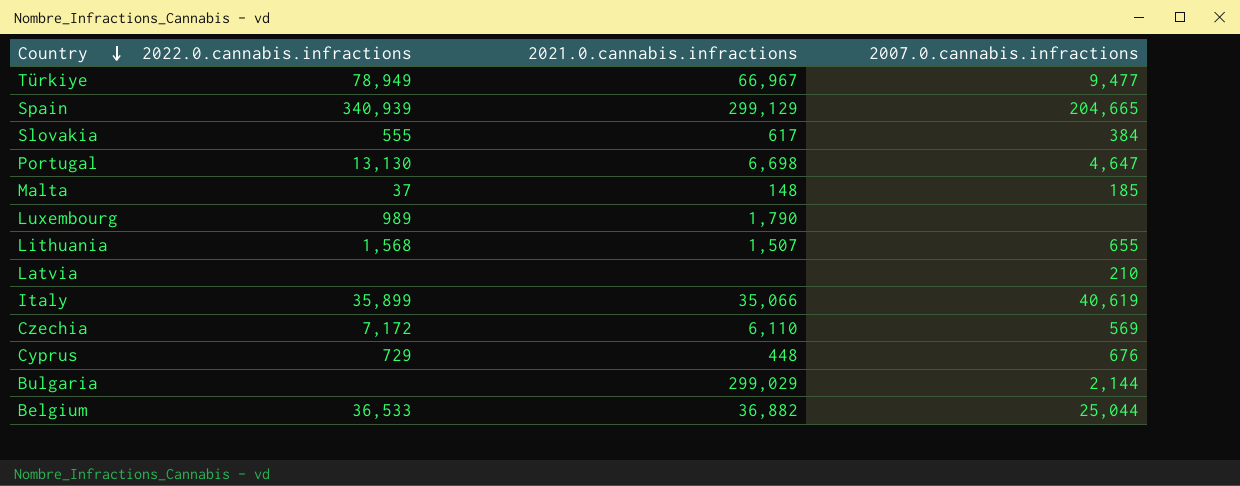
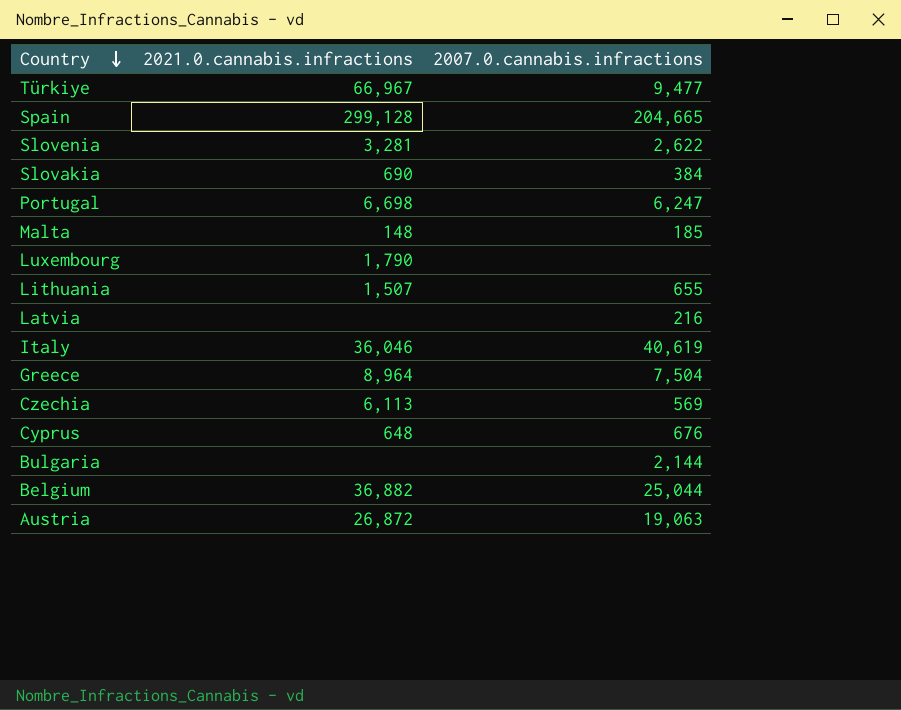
column 2022.0.cannabis.infractions | position: 2 -> none
Spain | 2021.0.cannabis.infractions: 299,129 -> 299,128
row Slovenia: none -> 3,281 | 2,622
Slovakia | 2021.0.cannabis.infractions: 617 -> 690
Portugal | 2007.0.cannabis.infractions: 4,647 -> 6,247
Latvia | 2007.0.cannabis.infractions: 210 -> 216
Italy | 2021.0.cannabis.infractions: 35,066 -> 36,046
row Greece: none -> 8,964 | 7,504
Czechia | 2021.0.cannabis.infractions: 6,110 -> 6,113
Cyprus | 2021.0.cannabis.infractions: 448 -> 648
Bulgaria | 2021.0.cannabis.infractions: 299,029 -> none
row Austria: none -> 26,872 | 19,063

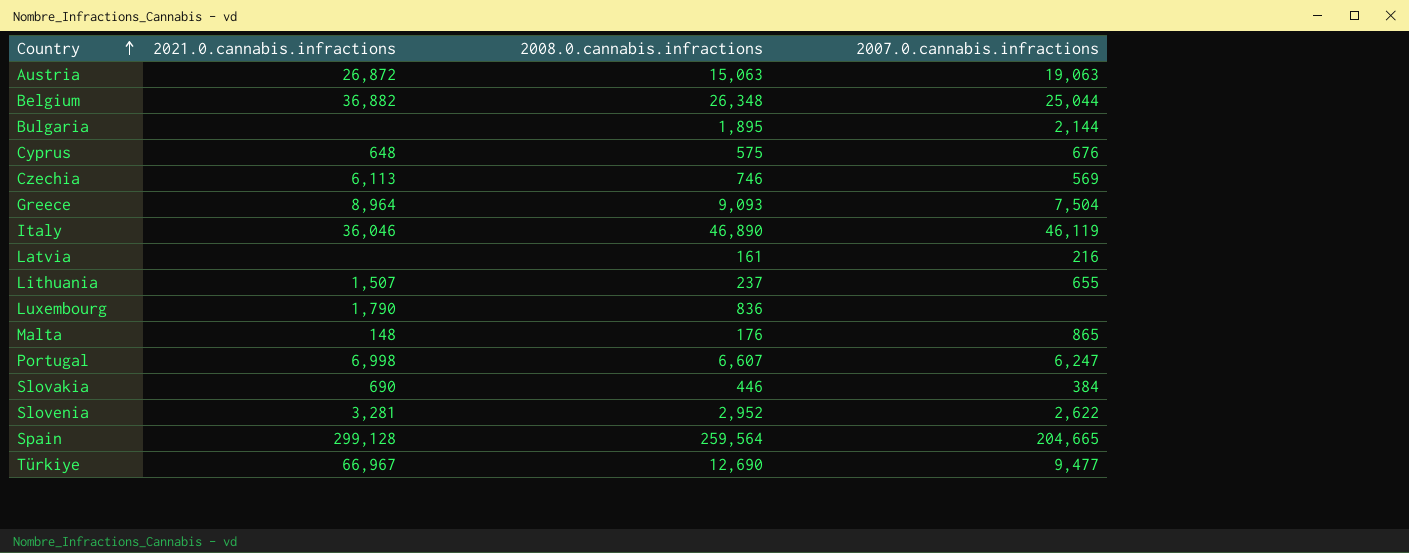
row order: Country descending -> Country ascending
column 2008.0.cannabis.infractions | position: none -> 3
Italy | 2007.0.cannabis.infractions: 40,619 -> 46,119
Malta | 2007.0.cannabis.infractions: 185 -> 865
Portugal | 2021.0.cannabis.infractions: 6,698 -> 6,998

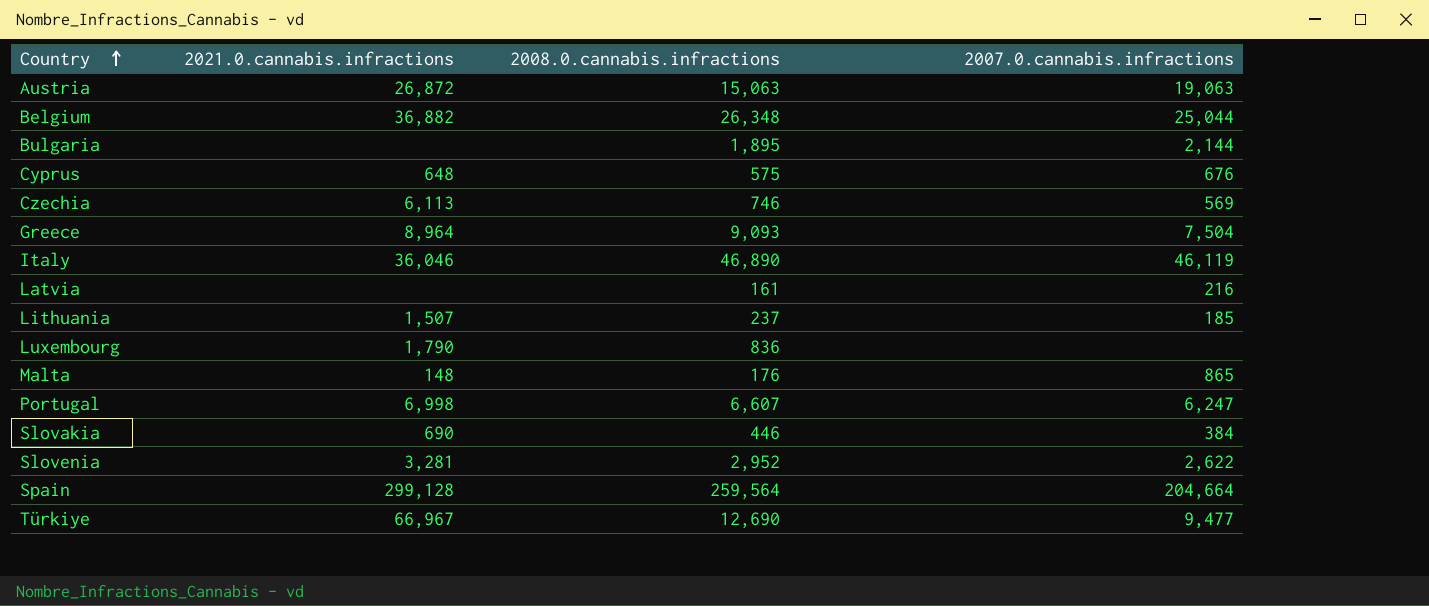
Lithuania | 2007.0.cannabis.infractions: 655 -> 185
Spain | 2007.0.cannabis.infractions: 204,665 -> 204,664

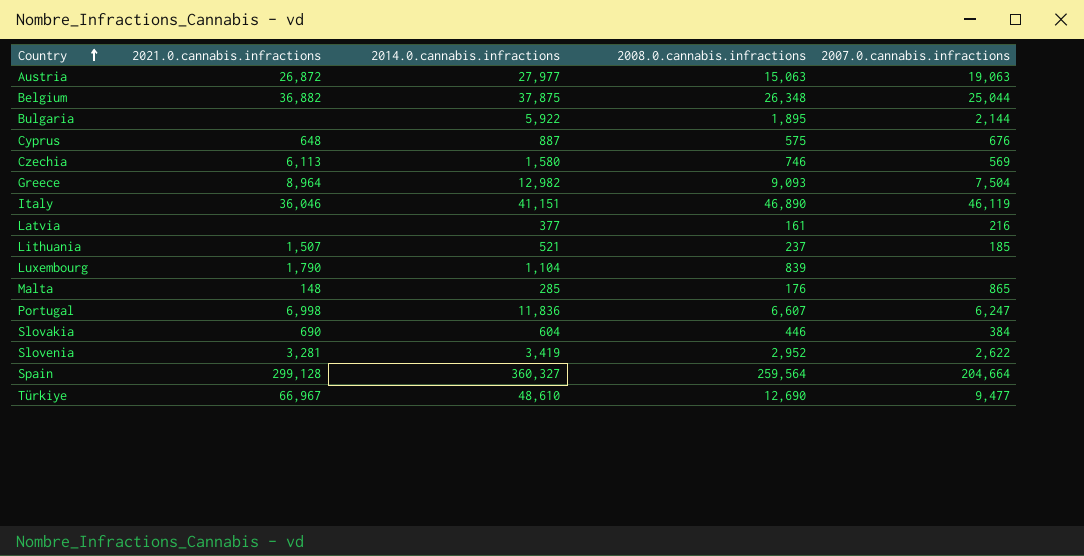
column 2014.0.cannabis.infractions | position: none -> 3
Luxembourg | 2008.0.cannabis.infractions: 836 -> 839

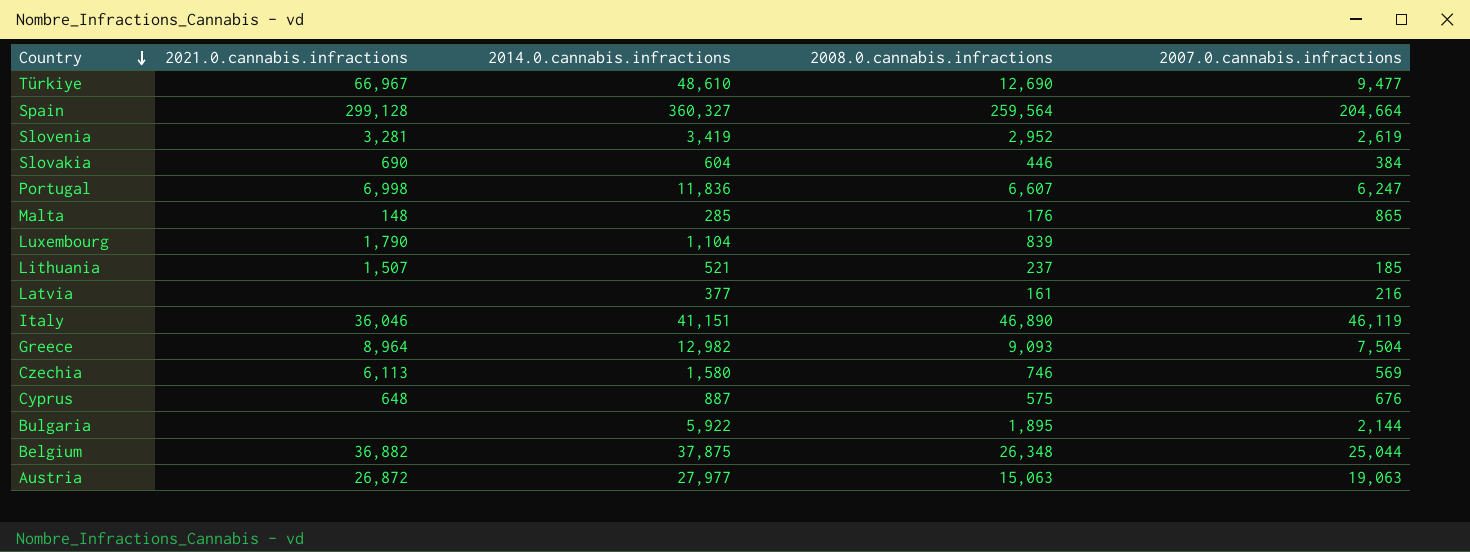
row order: Country ascending -> Country descending
Slovenia | 2007.0.cannabis.infractions: 2,622 -> 2,619

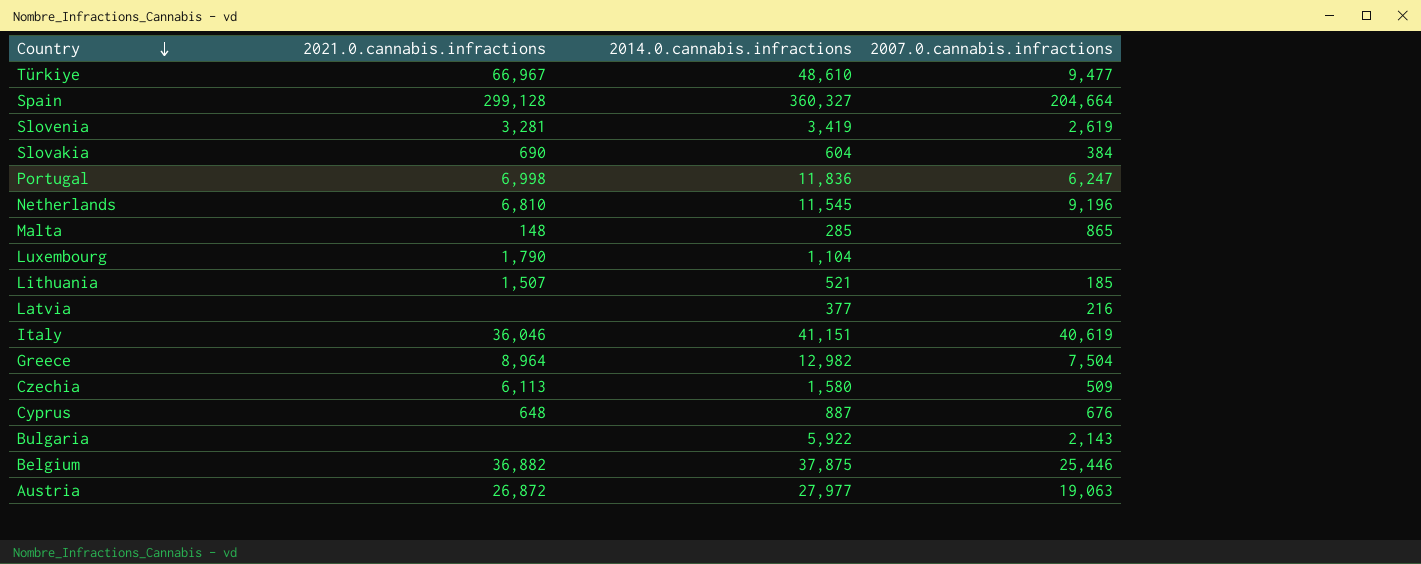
column 2008.0.cannabis.infractions | position: 4 -> none
row Netherlands: none -> 6,810 | 11,545 | 9,196
Italy | 2007.0.cannabis.infractions: 46,119 -> 40,619
Czechia | 2007.0.cannabis.infractions: 569 -> 509
Bulgaria | 2007.0.cannabis.infractions: 2,144 -> 2,143
Belgium | 2007.0.cannabis.infractions: 25,044 -> 25,446

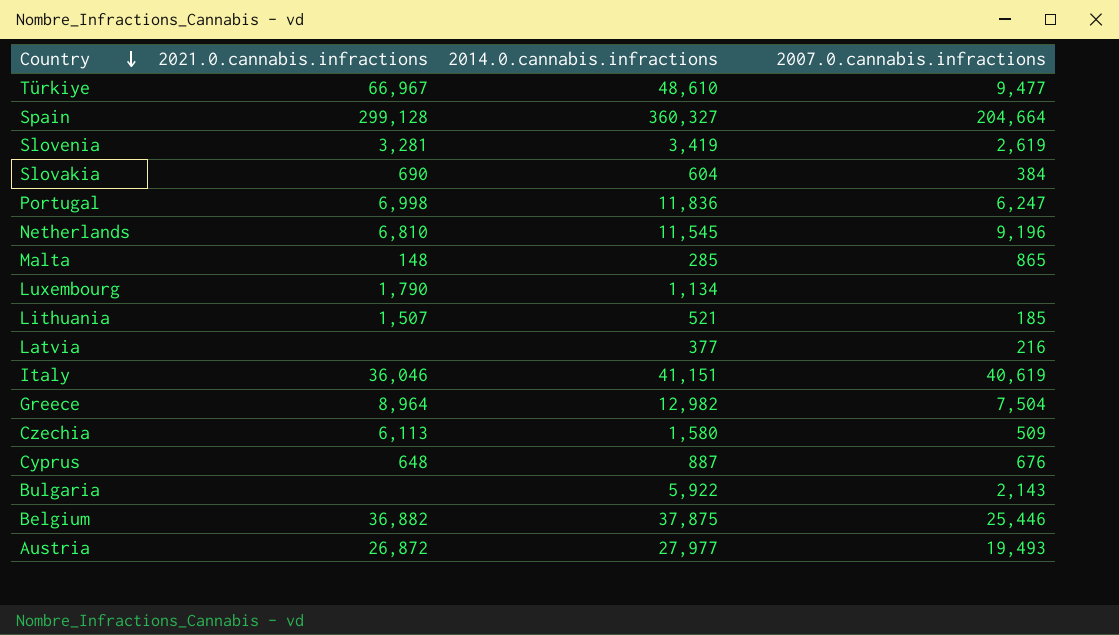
Luxembourg | 2014.0.cannabis.infractions: 1,104 -> 1,134
Austria | 2007.0.cannabis.infractions: 19,063 -> 19,493

